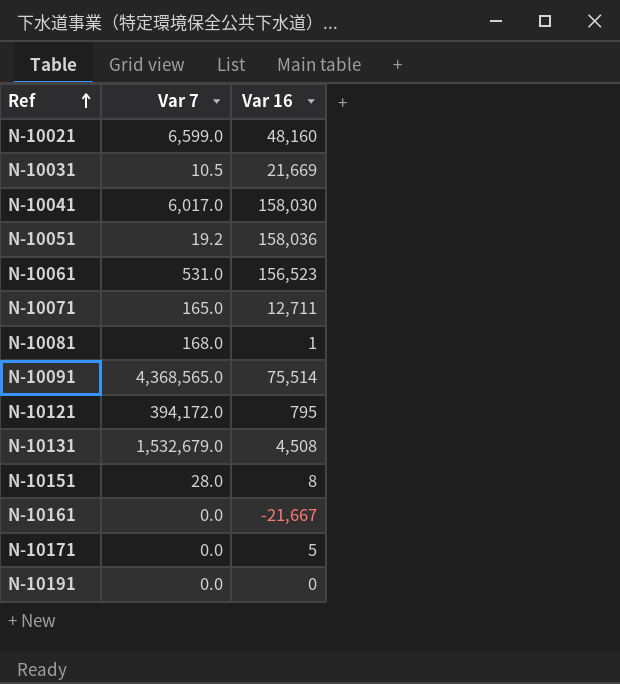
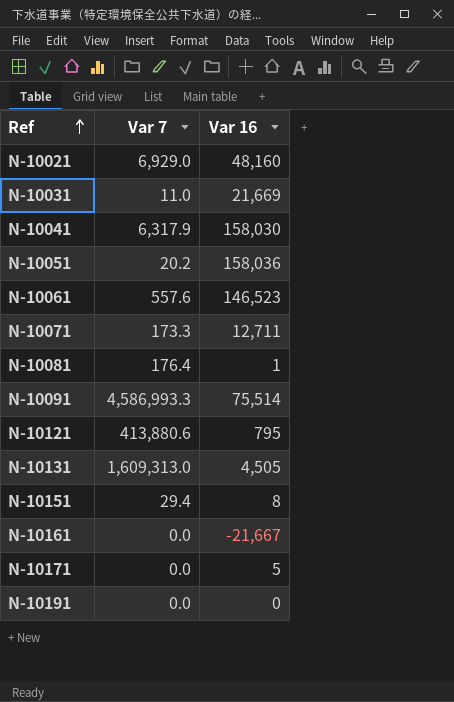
N-10021 | Var 7: 6,599.0 -> 6,929.0
N-10031 | Var 7: 10.5 -> 11.0
N-10041 | Var 7: 6,017.0 -> 6,317.9
N-10051 | Var 7: 19.2 -> 20.2
N-10061 | Var 7: 531.0 -> 557.6
N-10061 | Var 16: 156,523 -> 146,523
N-10071 | Var 7: 165.0 -> 173.3
N-10081 | Var 7: 168.0 -> 176.4
N-10091 | Var 7: 4,368,565.0 -> 4,586,993.3
N-10121 | Var 7: 394,172.0 -> 413,880.6
N-10131 | Var 7: 1,532,679.0 -> 1,609,313.0
N-10131 | Var 16: 4,508 -> 4,505
N-10151 | Var 7: 28.0 -> 29.4

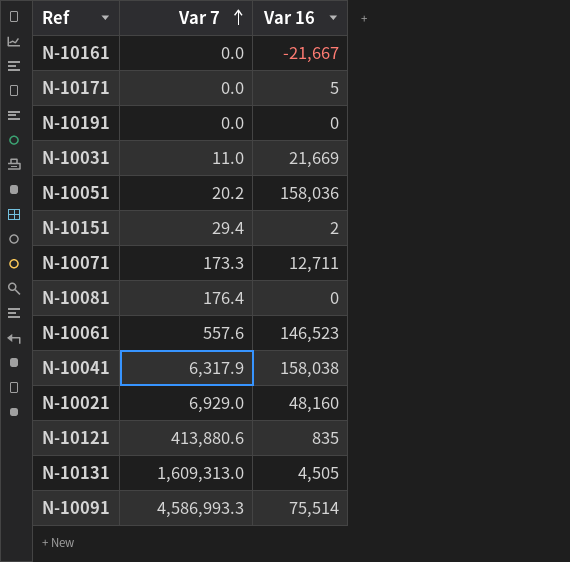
row order: Ref ascending -> Var 7 ascending
N-10151 | Var 16: 8 -> 2
N-10081 | Var 16: 1 -> 0
N-10041 | Var 16: 158,030 -> 158,038
N-10121 | Var 16: 795 -> 835

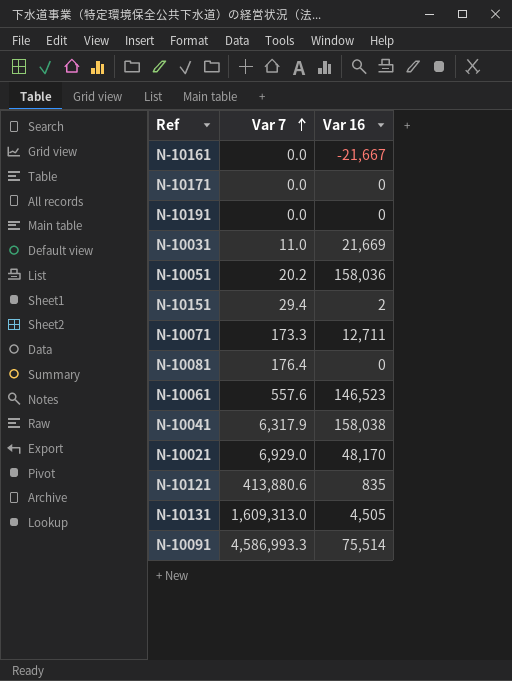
N-10171 | Var 16: 5 -> 0
N-10021 | Var 16: 48,160 -> 48,170

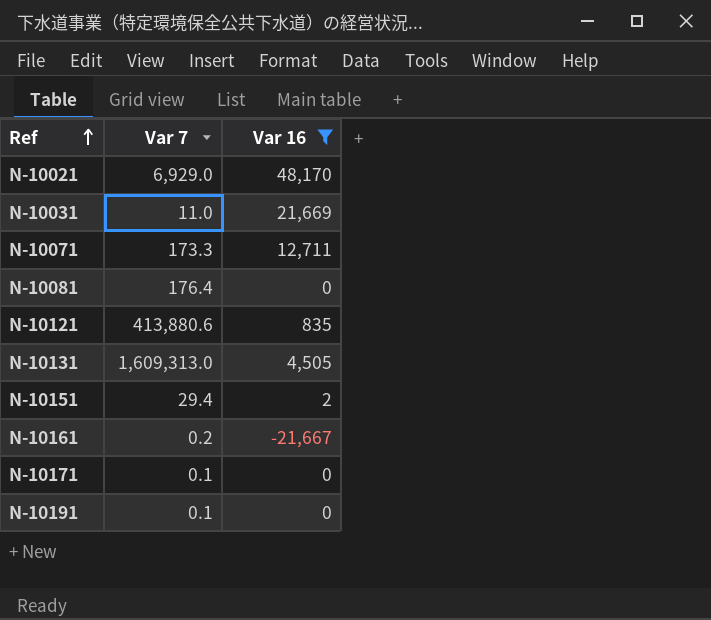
filter: none -> Var 16 <= 48,170
row order: Var 7 ascending -> Ref ascending
N-10161 | Var 7: 0.0 -> 0.2
N-10171 | Var 7: 0.0 -> 0.1
N-10191 | Var 7: 0.0 -> 0.1

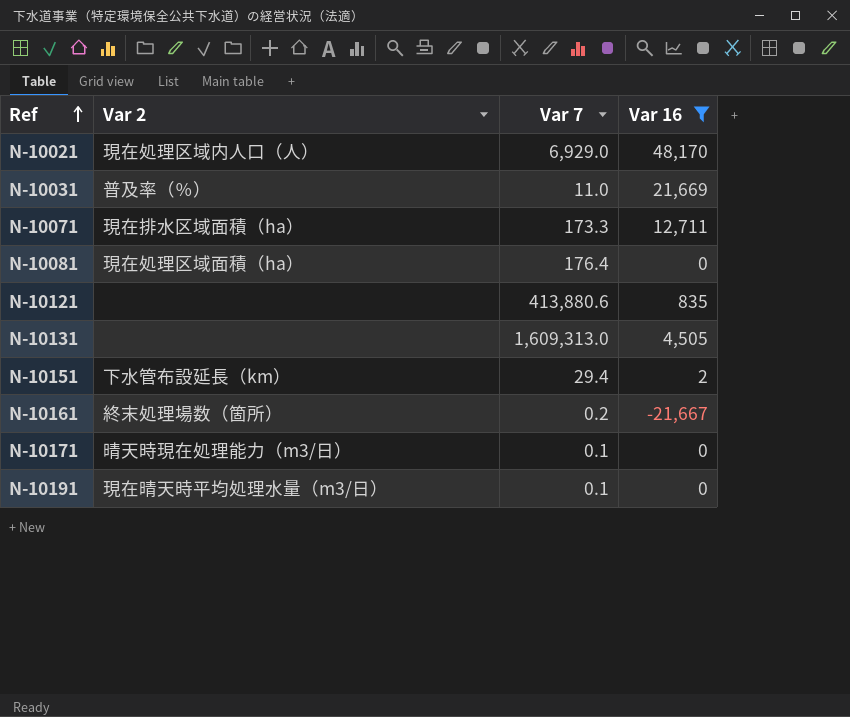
column Var 2 | position: none -> 2

